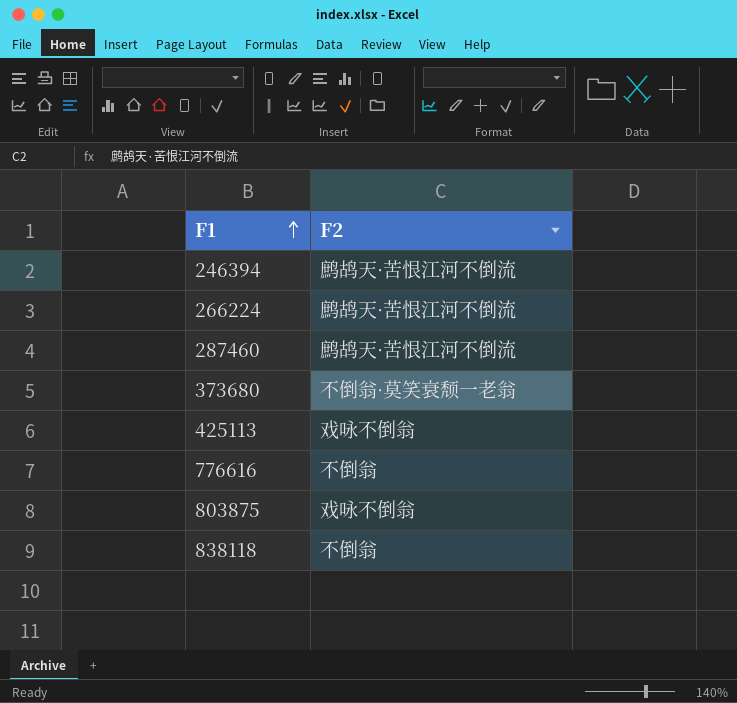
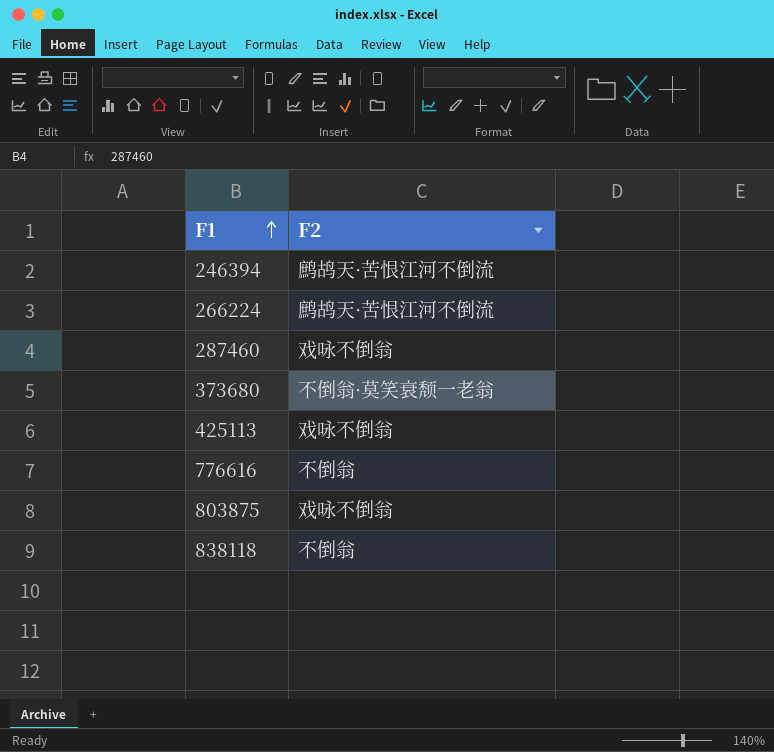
287460 | F2: 鹧鸪天·苦恨江河不倒流 -> 戏咏不倒翁

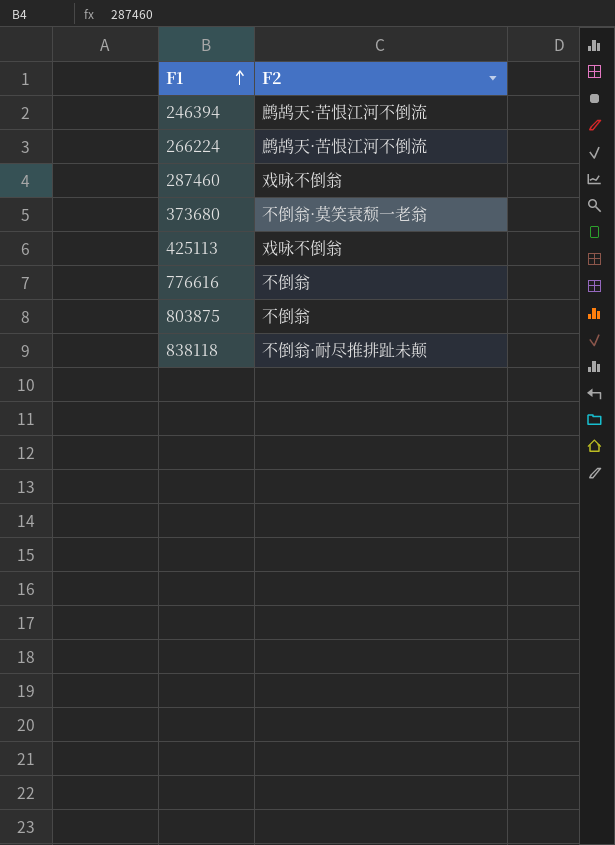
803875 | F2: 戏咏不倒翁 -> 不倒翁
838118 | F2: 不倒翁 -> 不倒翁·耐尽推排趾未颠

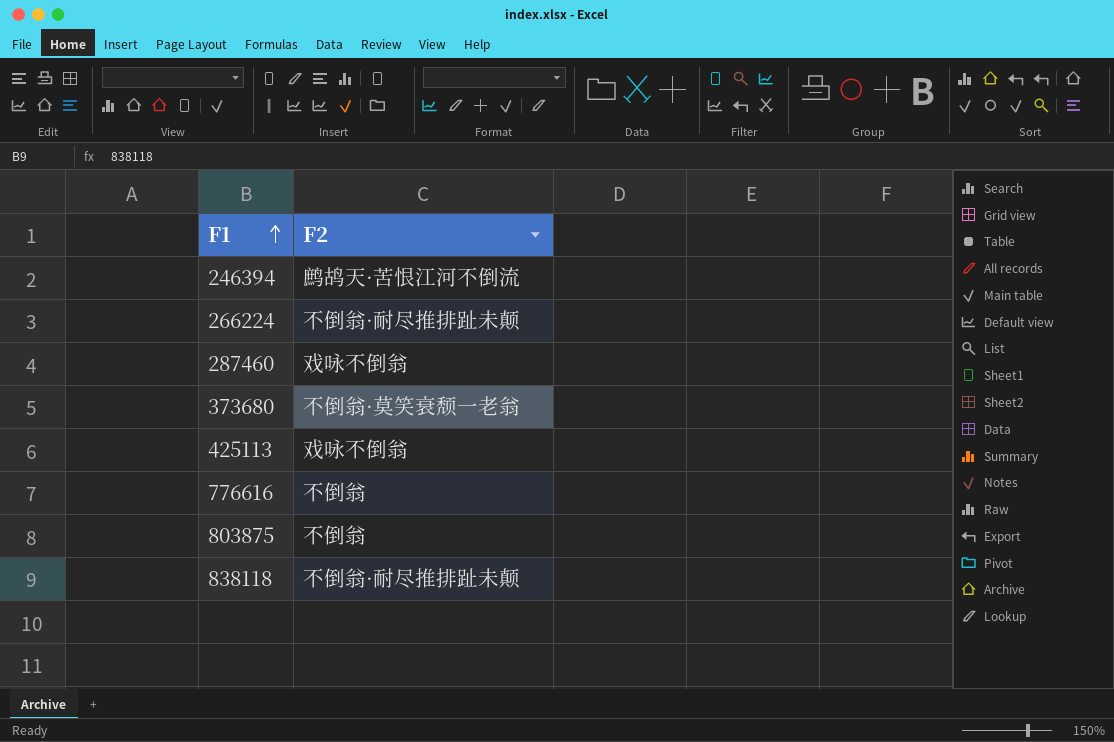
266224 | F2: 鹧鸪天·苦恨江河不倒流 -> 不倒翁·耐尽推排趾未颠

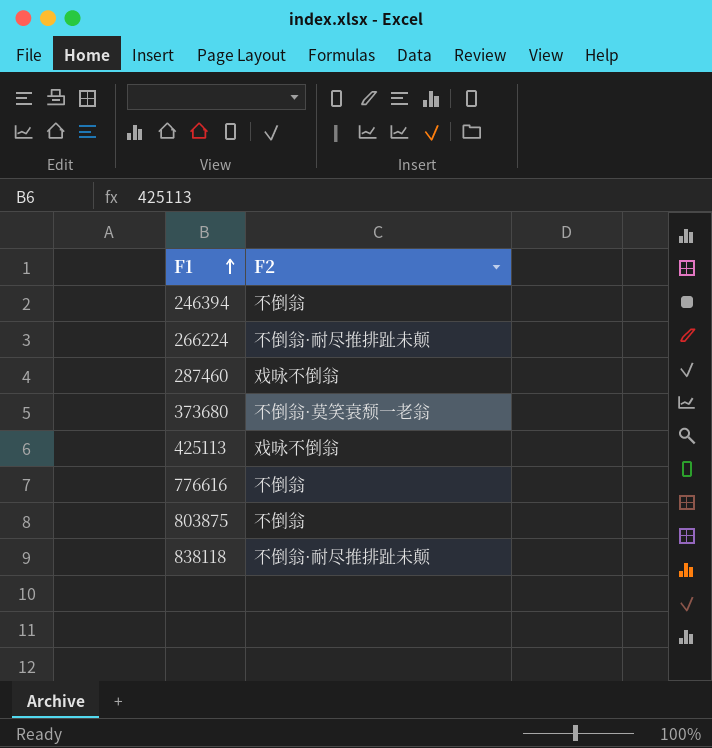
246394 | F2: 鹧鸪天·苦恨江河不倒流 -> 不倒翁

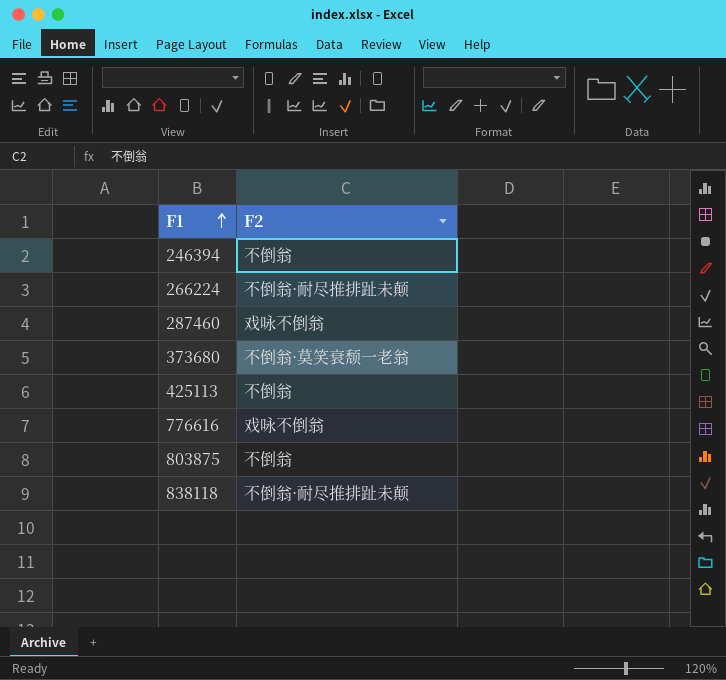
425113 | F2: 戏咏不倒翁 -> 不倒翁
776616 | F2: 不倒翁 -> 戏咏不倒翁

